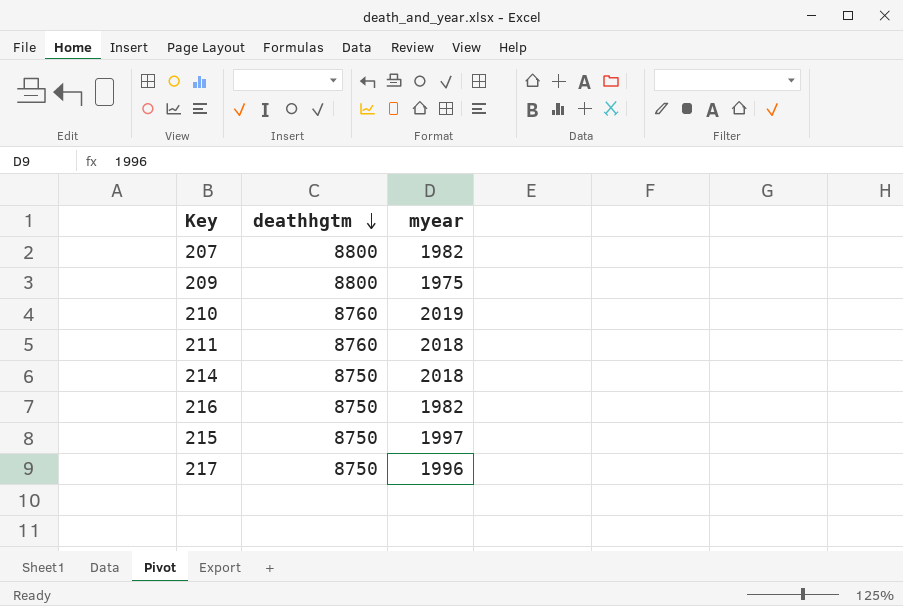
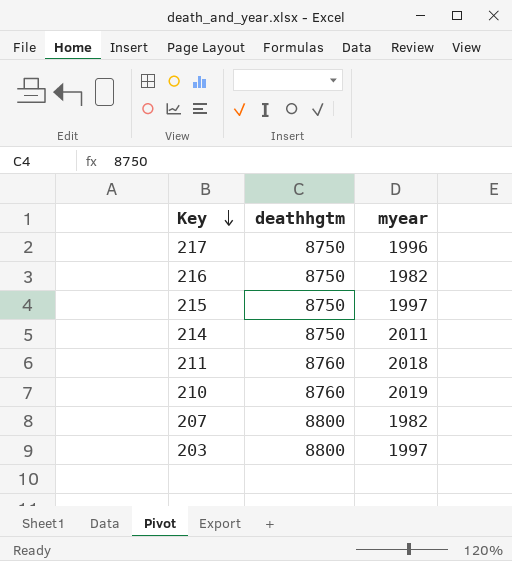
row order: deathhgtm descending -> Key descending
row 209: 8800 | 1975 -> none
214 | myear: 2018 -> 2011
row 203: none -> 8800 | 1997

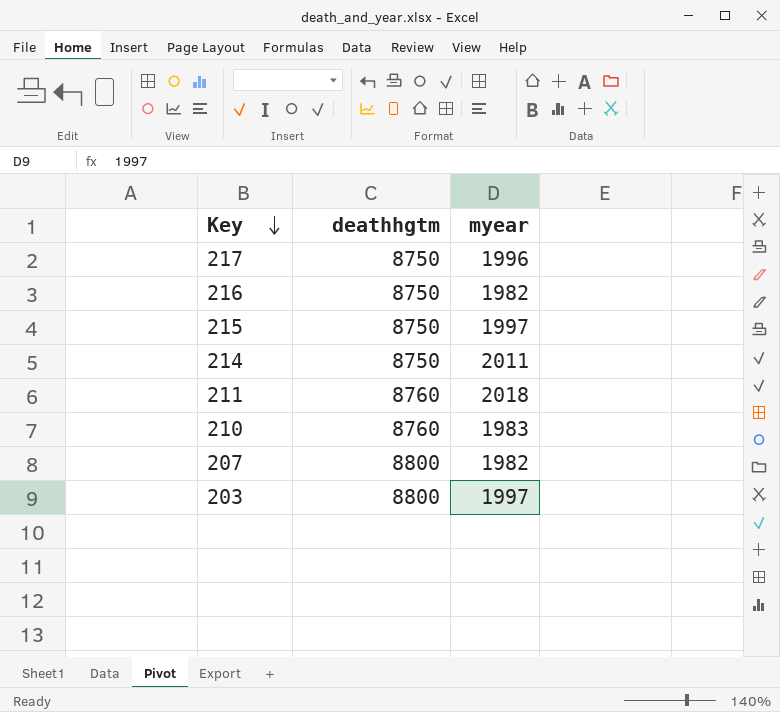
210 | myear: 2019 -> 1983

